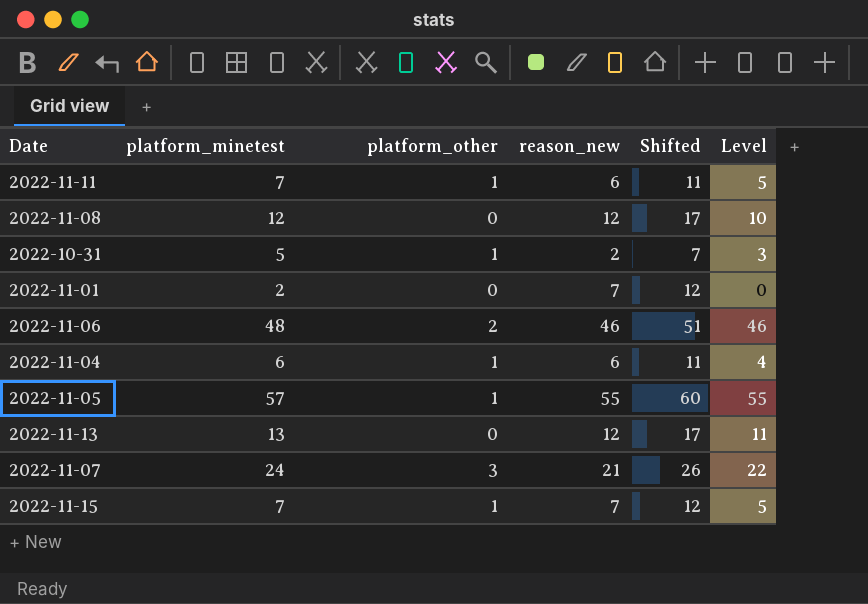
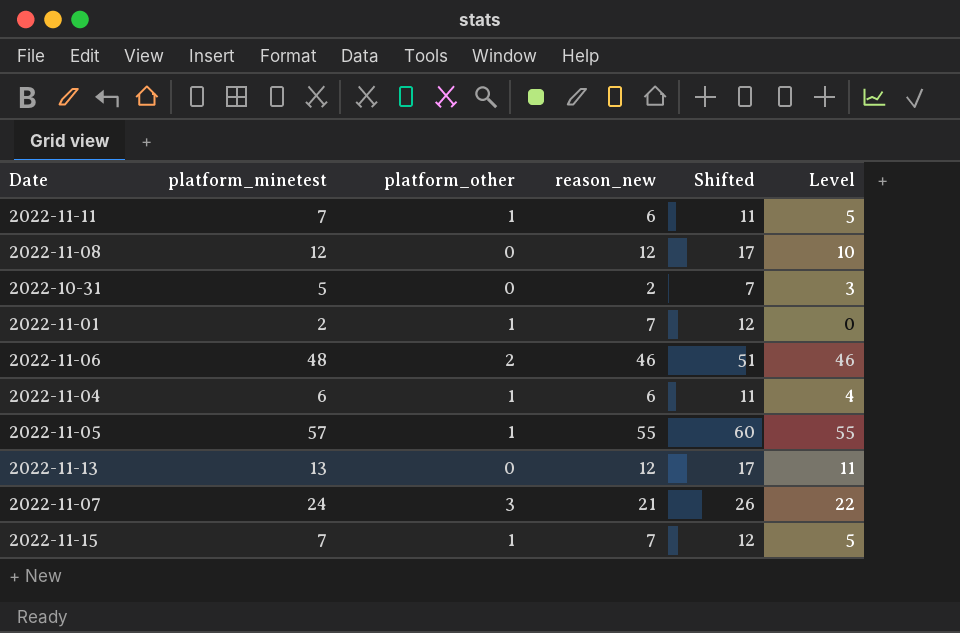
2022-10-31 | platform_other: 1 -> 0
2022-11-01 | platform_other: 0 -> 1

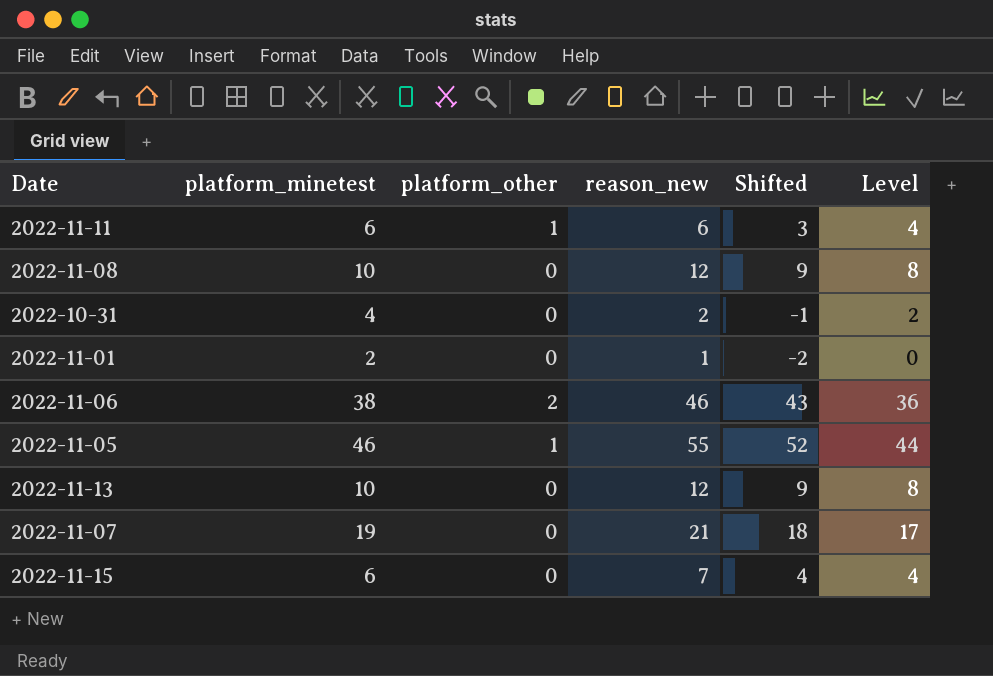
column Shifted | formula: [reason_new] + 5 -> [reason_new] - 3
row 2022-11-04: 6 | 1 | 6 | 11 | 4 -> none
2022-11-11 | platform_minetest: 7 -> 6
2022-11-11 | Level: 5 -> 4
2022-11-08 | platform_minetest: 12 -> 10
2022-11-08 | Level: 10 -> 8
2022-10-31 | platform_minetest: 5 -> 4
2022-10-31 | Level: 3 -> 2
2022-11-01 | platform_other: 1 -> 0
2022-11-01 | reason_new: 7 -> 1
2022-11-06 | platform_minetest: 48 -> 38
2022-11-06 | Level: 46 -> 36
2022-11-05 | platform_minetest: 57 -> 46
2022-11-05 | Level: 55 -> 44
2022-11-13 | platform_minetest: 13 -> 10
2022-11-13 | Level: 11 -> 8
2022-11-07 | platform_minetest: 24 -> 19
2022-11-07 | platform_other: 3 -> 0
2022-11-07 | Level: 22 -> 17
2022-11-15 | platform_minetest: 7 -> 6
2022-11-15 | platform_other: 1 -> 0
2022-11-15 | Level: 5 -> 4

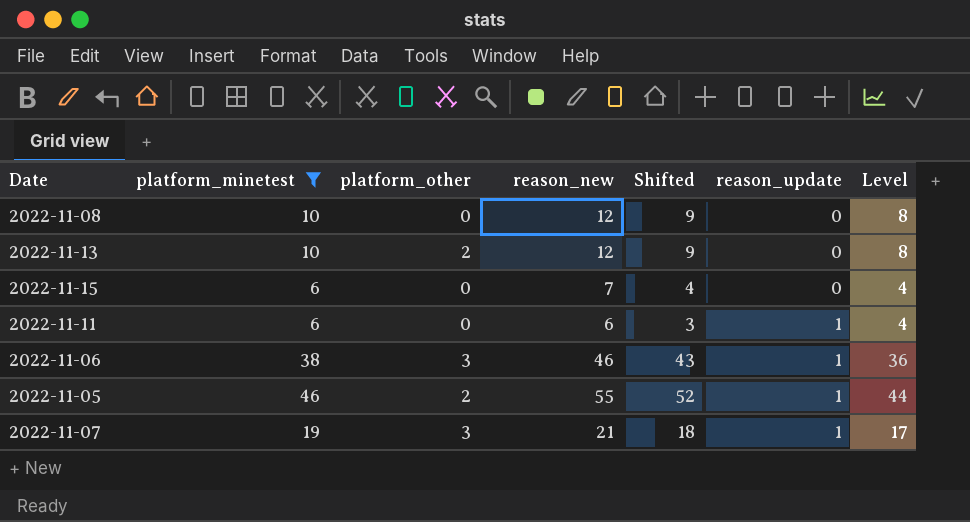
filter: none -> platform_minetest >= 6
row order: none -> reason_update ascending
column reason_update | position: none -> 6
2022-11-13 | platform_other: 0 -> 2
2022-11-11 | platform_other: 1 -> 0
2022-11-06 | platform_other: 2 -> 3
2022-11-05 | platform_other: 1 -> 2
2022-11-07 | platform_other: 0 -> 3

